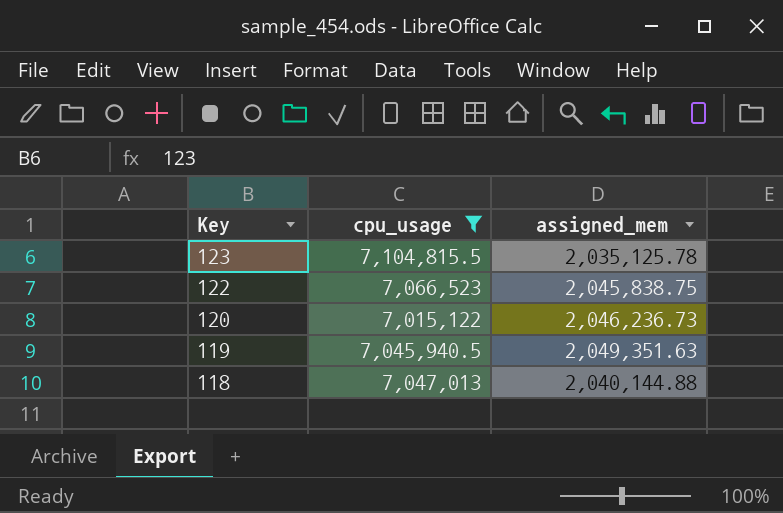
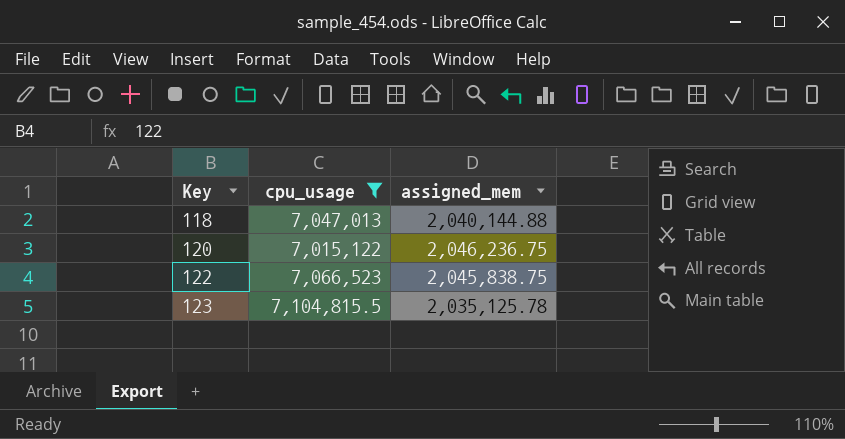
row order: Key descending -> Key ascending
row 119: 7,045,940.5 | 2,049,351.63 -> none
120 | assigned_mem: 2,046,236.73 -> 2,046,236.75

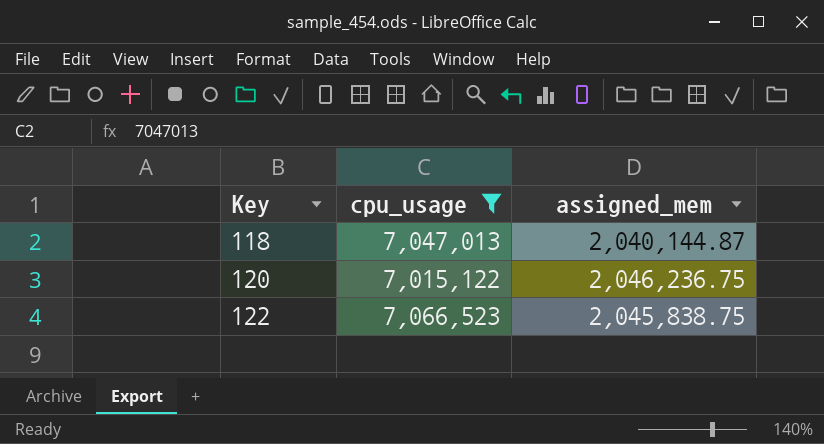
row 123: 7,104,815.5 | 2,035,125.78 -> none
118 | assigned_mem: 2,040,144.88 -> 2,040,144.87

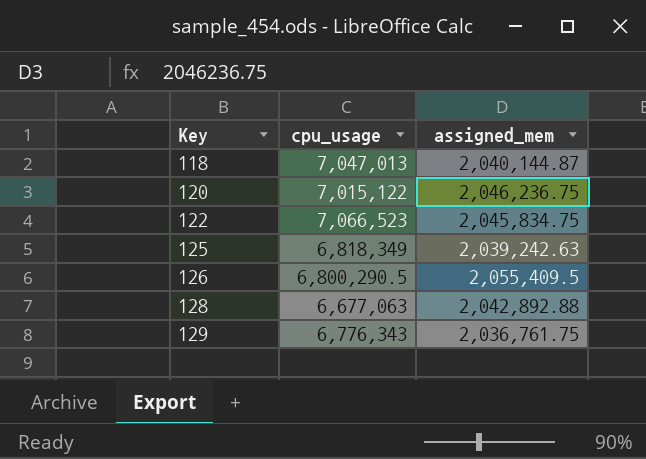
filter: cpu_usage >= 7,015,122 -> none
122 | assigned_mem: 2,045,838.75 -> 2,045,834.75

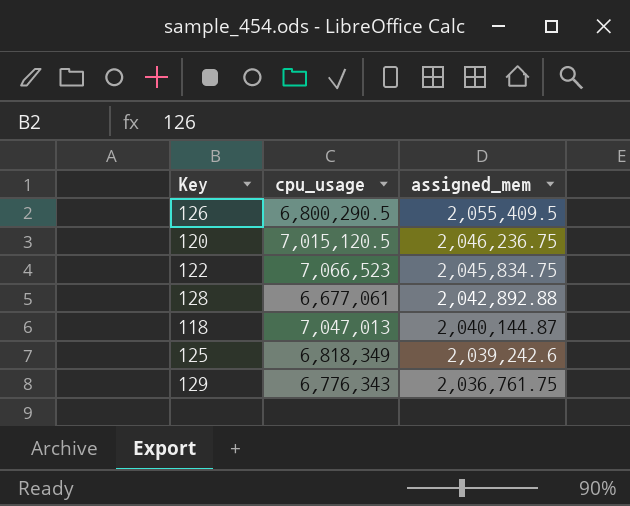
row order: Key ascending -> assigned_mem descending
120 | cpu_usage: 7,015,122 -> 7,015,120.5
128 | cpu_usage: 6,677,063 -> 6,677,061
125 | assigned_mem: 2,039,242.63 -> 2,039,242.6

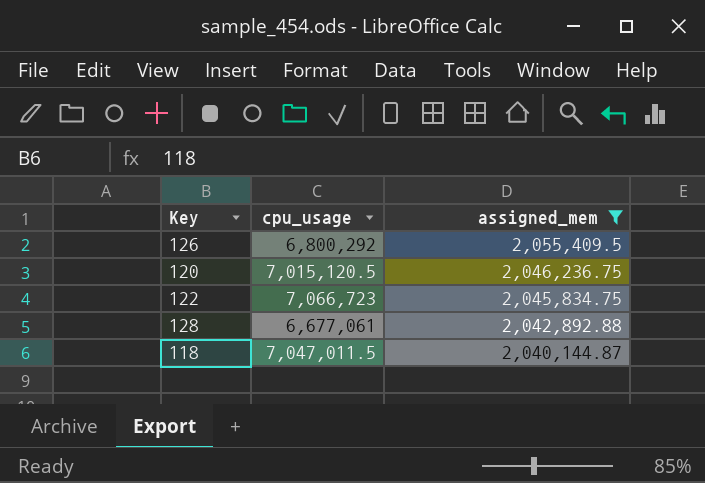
filter: none -> assigned_mem >= 2,040,144.87
126 | cpu_usage: 6,800,290.5 -> 6,800,292
122 | cpu_usage: 7,066,523 -> 7,066,723
118 | cpu_usage: 7,047,013 -> 7,047,011.5

